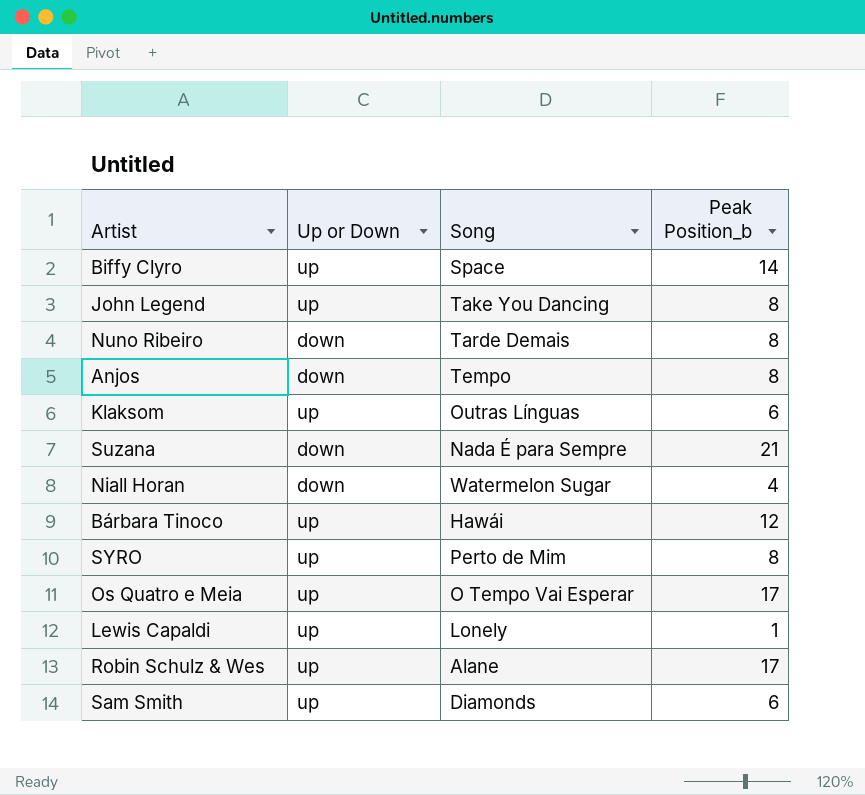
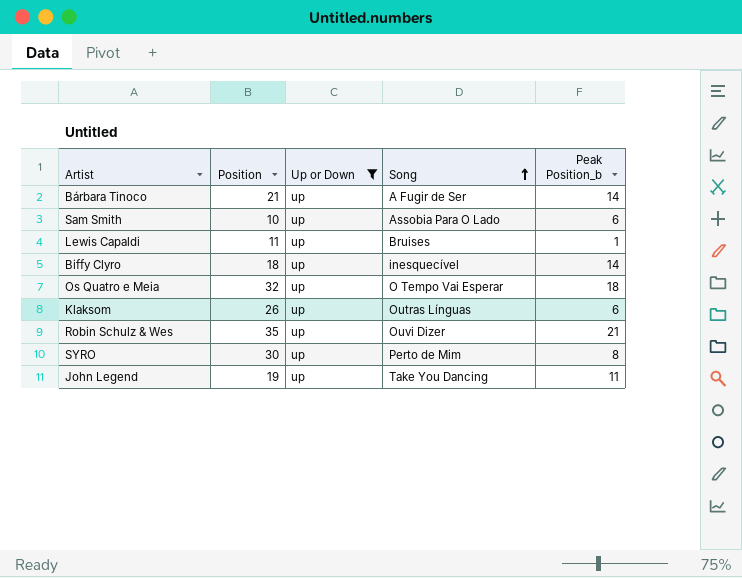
filter: none -> Up or Down = up
row order: none -> Song ascending
column Position | position: none -> 2
Bárbara Tinoco | Song: Hawái -> A Fugir de Ser
Bárbara Tinoco | Peak Position_b: 12 -> 14
Sam Smith | Song: Diamonds -> Assobia Para O Lado
Lewis Capaldi | Song: Lonely -> Bruises
Biffy Clyro | Song: Space -> inesquecível
Os Quatro e Meia | Peak Position_b: 17 -> 18
Robin Schulz & Wes | Song: Alane -> Ouvi Dizer
Robin Schulz & Wes | Peak Position_b: 17 -> 21
John Legend | Peak Position_b: 8 -> 11

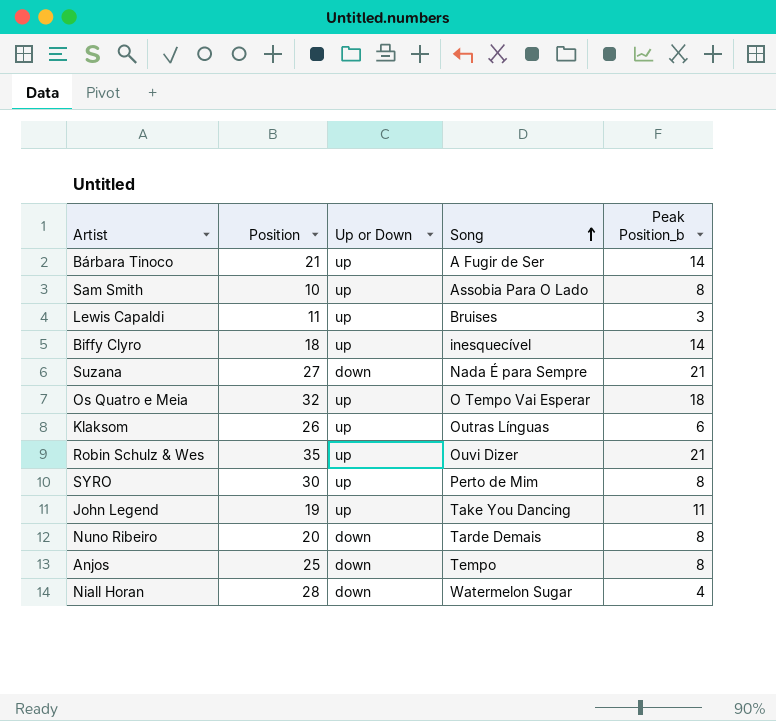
filter: Up or Down = up -> none
Sam Smith | Peak Position_b: 6 -> 8
Lewis Capaldi | Peak Position_b: 1 -> 3

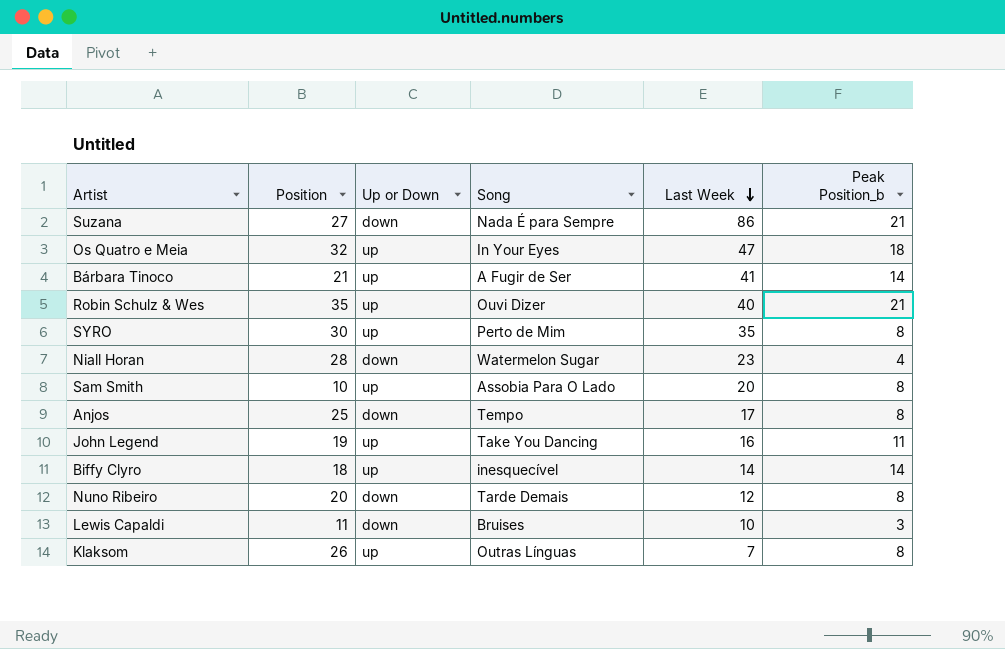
row order: Song ascending -> Last Week descending
column Last Week | position: none -> 5
Os Quatro e Meia | Song: O Tempo Vai Esperar -> In Your Eyes
Lewis Capaldi | Up or Down: up -> down
Klaksom | Peak Position_b: 6 -> 8

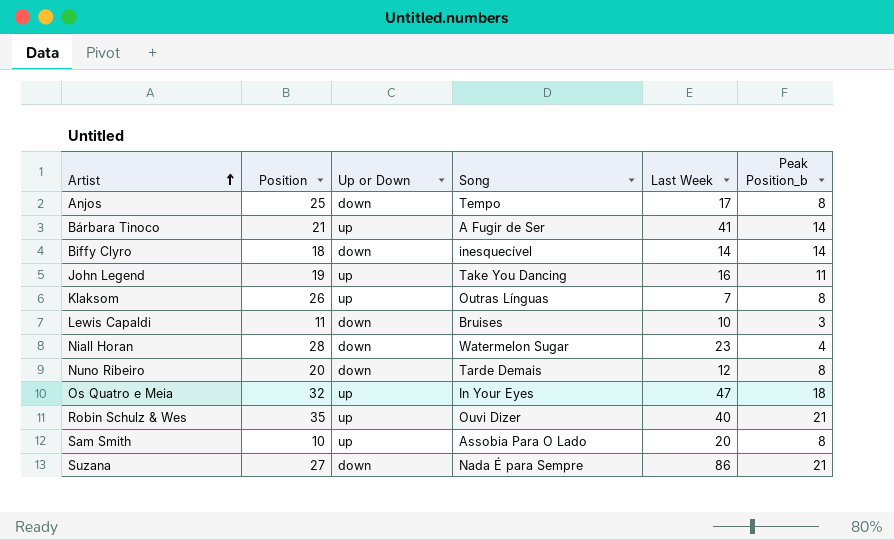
row order: Last Week descending -> Artist ascending
row SYRO: 30 | up | Perto de Mim | 35 | 8 -> none
Biffy Clyro | Up or Down: up -> down

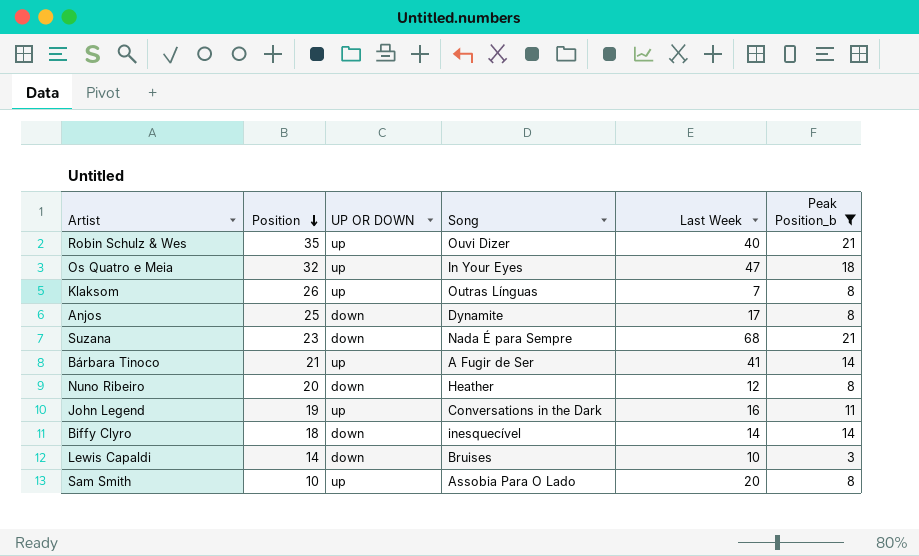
filter: none -> Peak Position_b != 4
row order: Artist ascending -> Position descending
column name: Up or Down -> UP OR DOWN
Anjos | Song: Tempo -> Dynamite
Suzana | Position: 27 -> 23
Suzana | Last Week: 86 -> 68
Nuno Ribeiro | Song: Tarde Demais -> Heather
John Legend | Song: Take You Dancing -> Conversations in the Dark
Lewis Capaldi | Position: 11 -> 14

